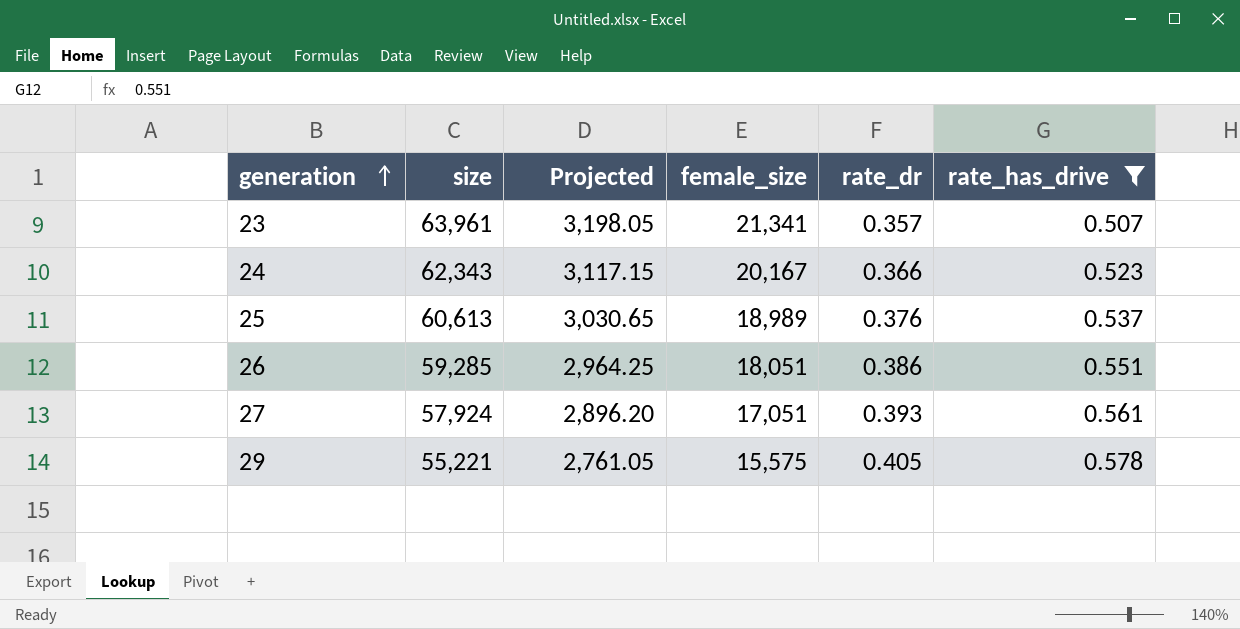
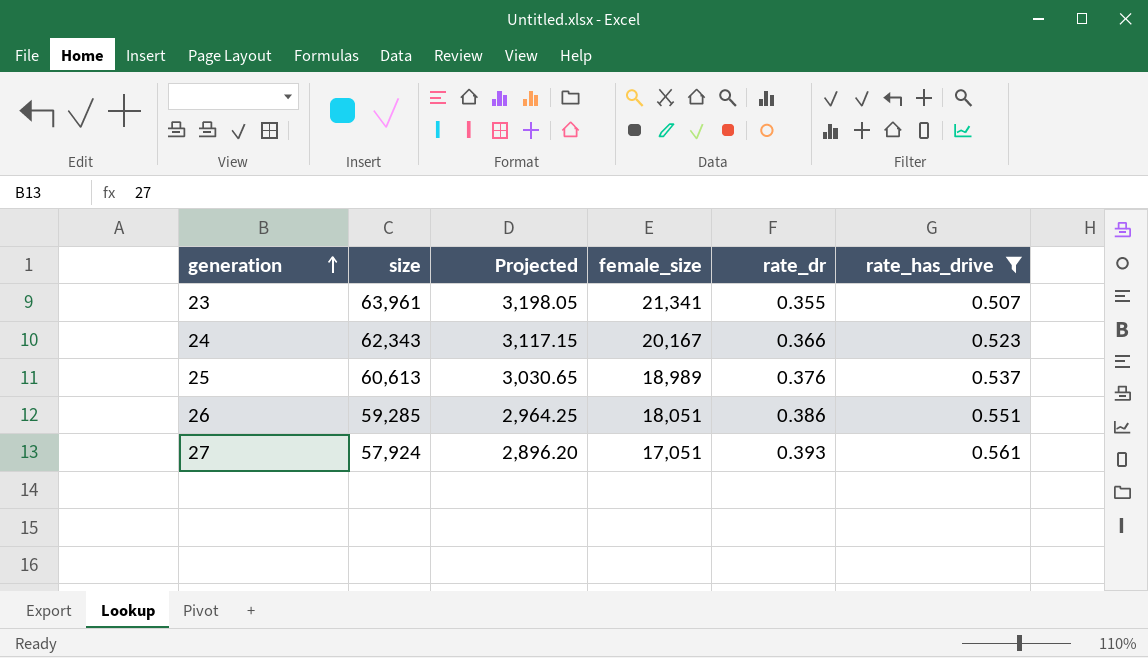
row 29: 55,221 | 2,761.05 | 15,575 | 0.405 | 0.578 -> none
23 | rate_dr: 0.357 -> 0.355

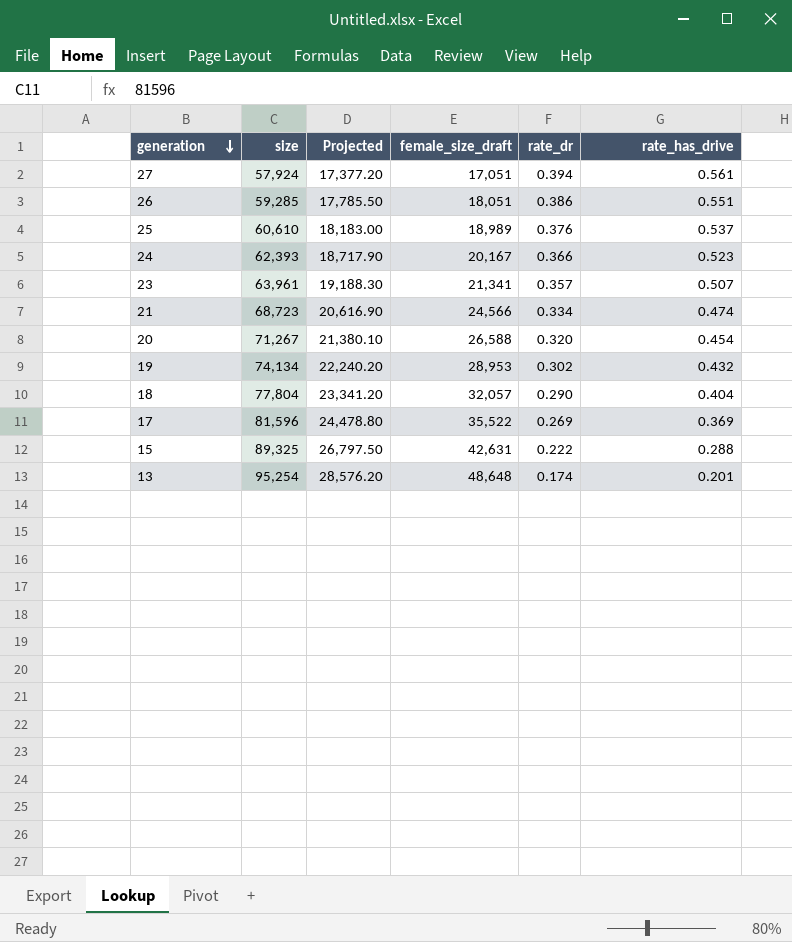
filter: rate_has_drive >= 0.507 -> none
row order: generation ascending -> generation descending
column Projected | formula: [size] * 0.05 -> [size] * 0.3
column name: female_size -> female_size_draft
27 | rate_dr: 0.393 -> 0.394
25 | size: 60,613 -> 60,610
24 | size: 62,343 -> 62,393
23 | rate_dr: 0.355 -> 0.357

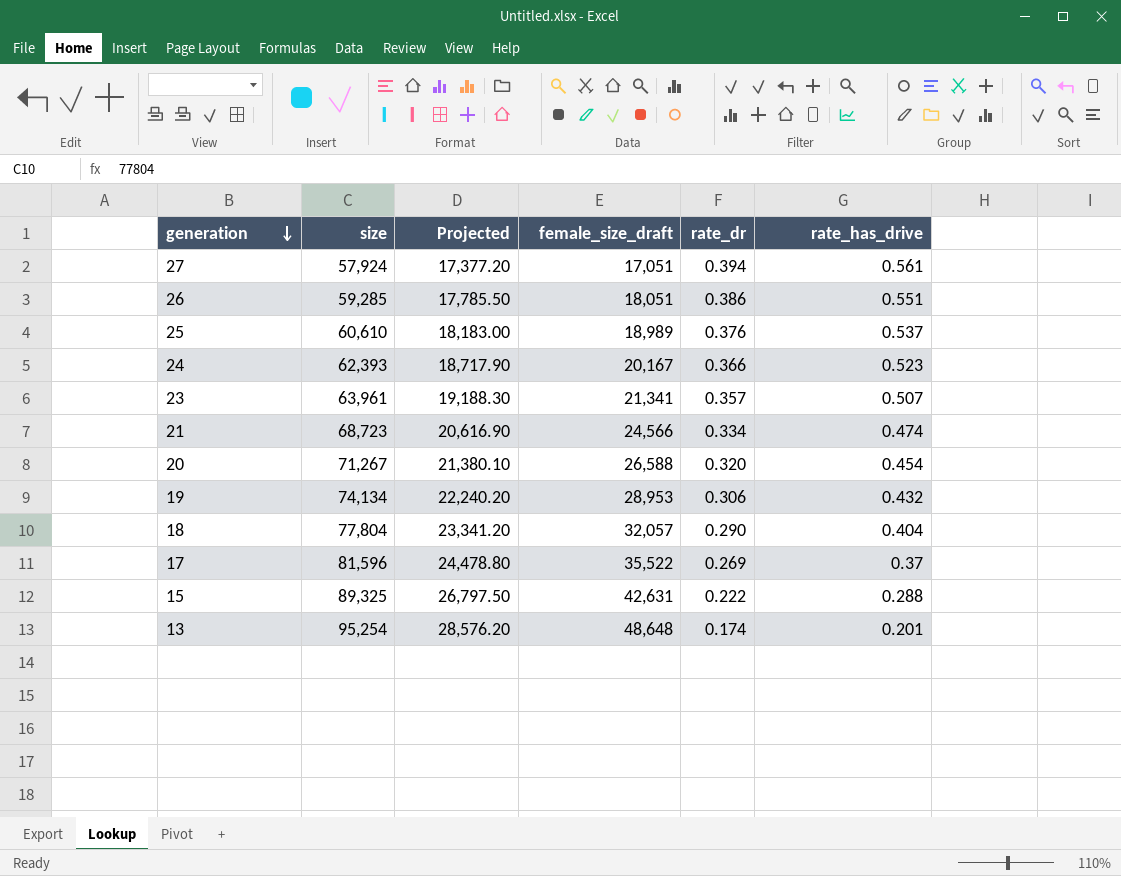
19 | rate_dr: 0.302 -> 0.306
17 | rate_has_drive: 0.369 -> 0.37

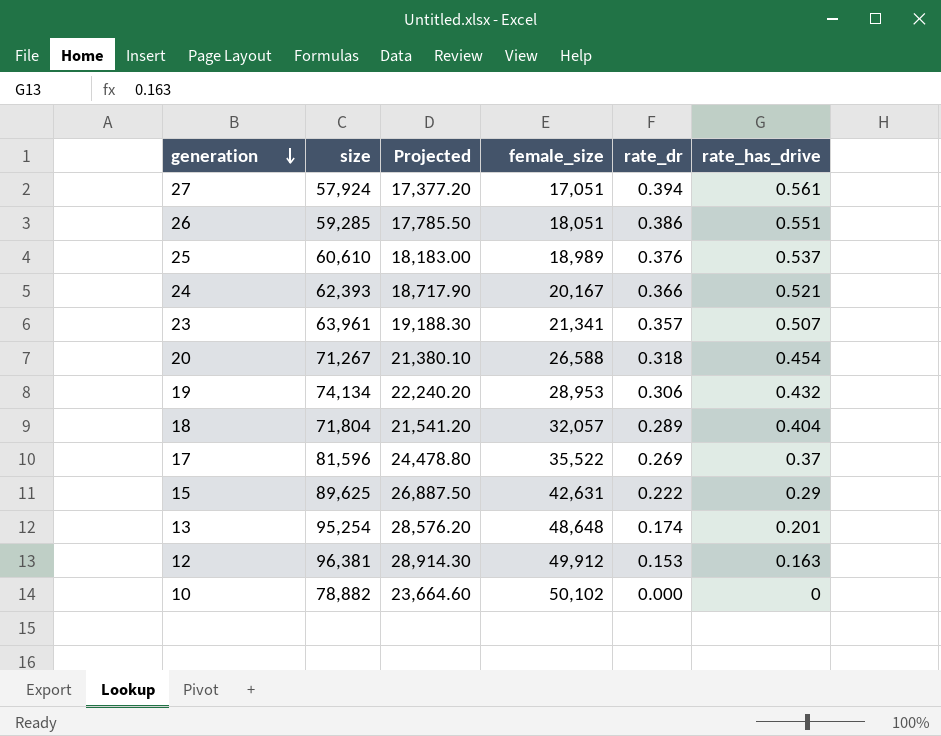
column name: female_size_draft -> female_size
row 21: 68,723 | 20,616.90 | 24,566 | 0.334 | 0.474 -> none
24 | rate_has_drive: 0.523 -> 0.521
20 | rate_dr: 0.320 -> 0.318
18 | size: 77,804 -> 71,804
18 | Projected: 23,341.20 -> 21,541.20
18 | rate_dr: 0.290 -> 0.289
15 | size: 89,325 -> 89,625
15 | Projected: 26,797.50 -> 26,887.50
15 | rate_has_drive: 0.288 -> 0.29
row 12: none -> 96,381 | 28,914.30 | 49,912 | 0.153 | 0.163
row 10: none -> 78,882 | 23,664.60 | 50,102 | 0.000 | 0

